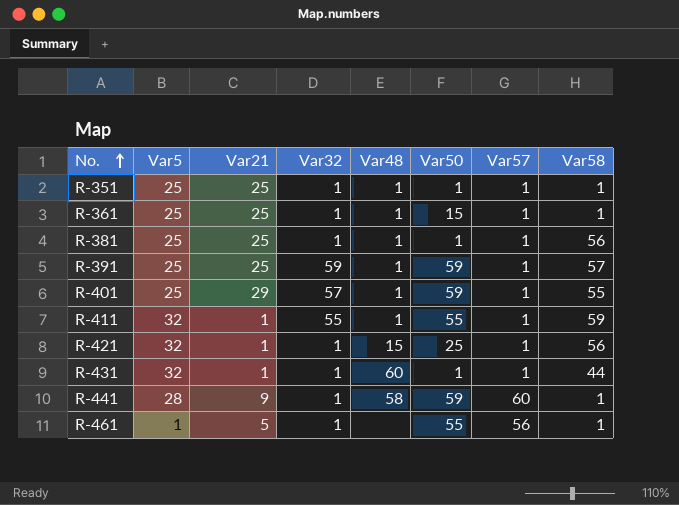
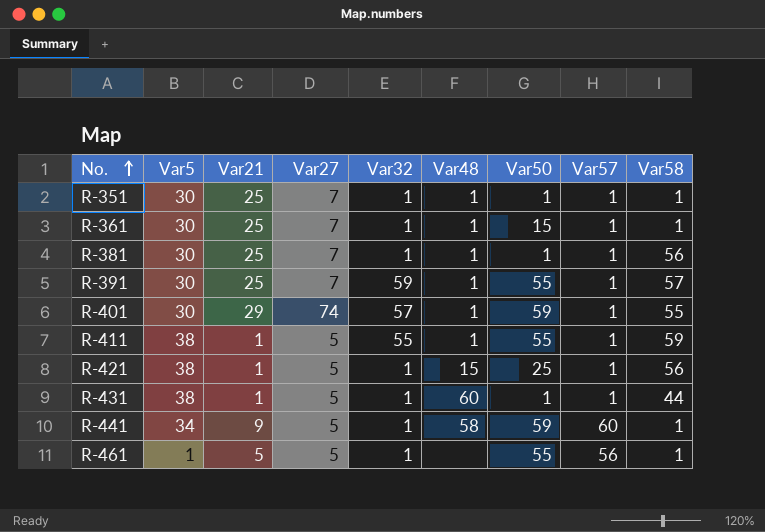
column Var27 | position: none -> 4
R-351 | Var5: 25 -> 30
R-361 | Var5: 25 -> 30
R-381 | Var5: 25 -> 30
R-391 | Var5: 25 -> 30
R-391 | Var50: 59 -> 55
R-401 | Var5: 25 -> 30
R-411 | Var5: 32 -> 38
R-421 | Var5: 32 -> 38
R-431 | Var5: 32 -> 38
R-441 | Var5: 28 -> 34

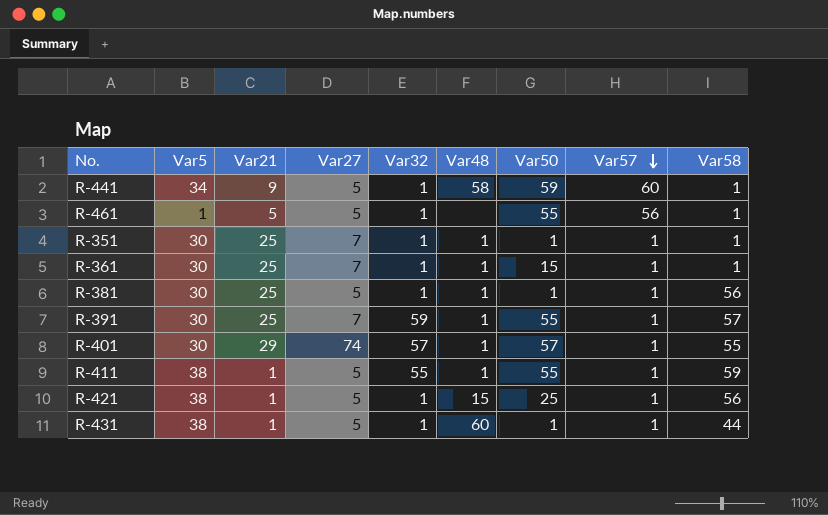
row order: No. ascending -> Var57 descending
R-381 | Var27: 7 -> 5
R-401 | Var50: 59 -> 57

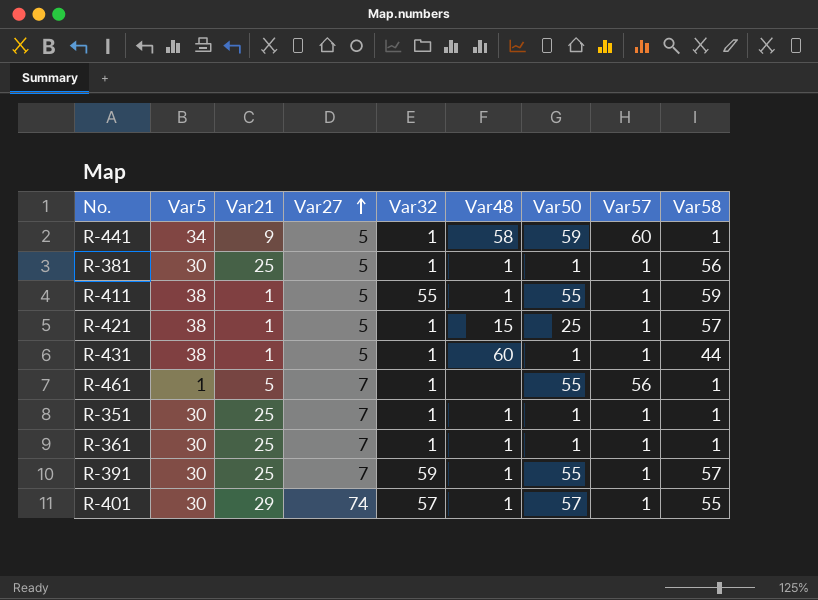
row order: Var57 descending -> Var27 ascending
R-421 | Var58: 56 -> 57
R-461 | Var27: 5 -> 7
R-361 | Var50: 15 -> 1

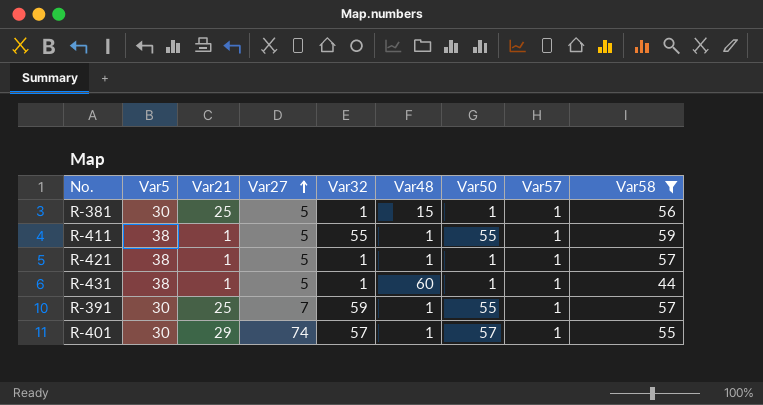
filter: none -> Var58 != 1
R-381 | Var48: 1 -> 15
R-421 | Var48: 15 -> 1
R-421 | Var50: 25 -> 1

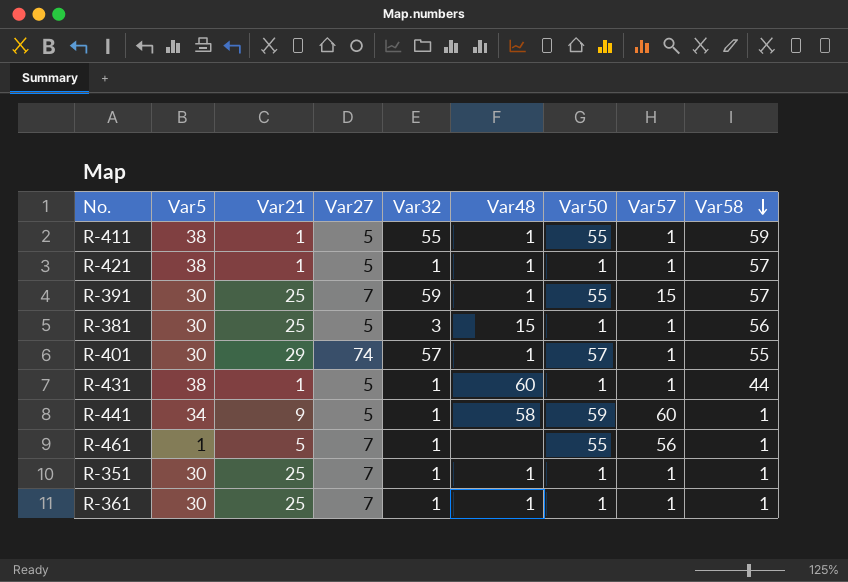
filter: Var58 != 1 -> none
row order: Var27 ascending -> Var58 descending
R-391 | Var57: 1 -> 15
R-381 | Var32: 1 -> 3

